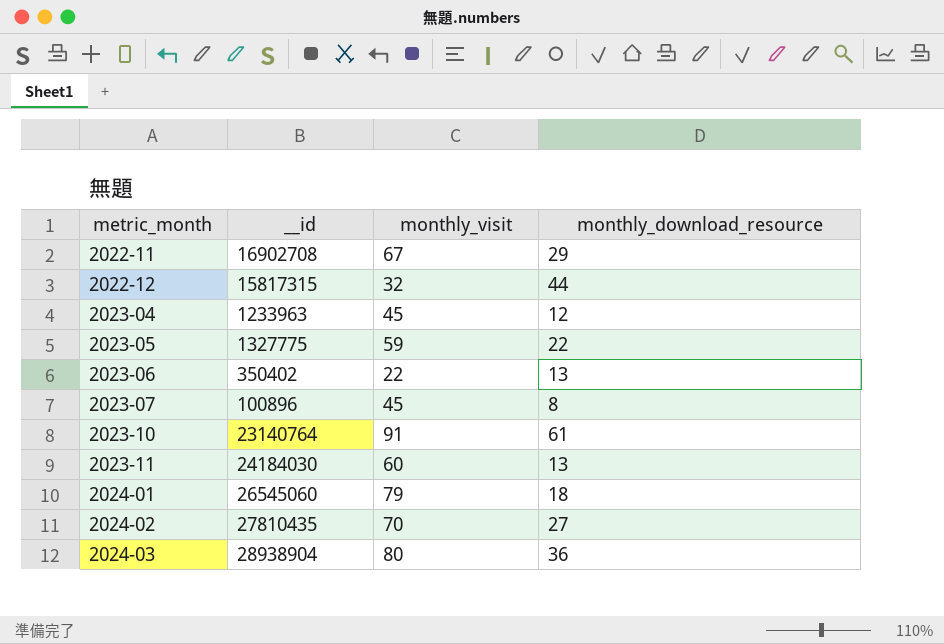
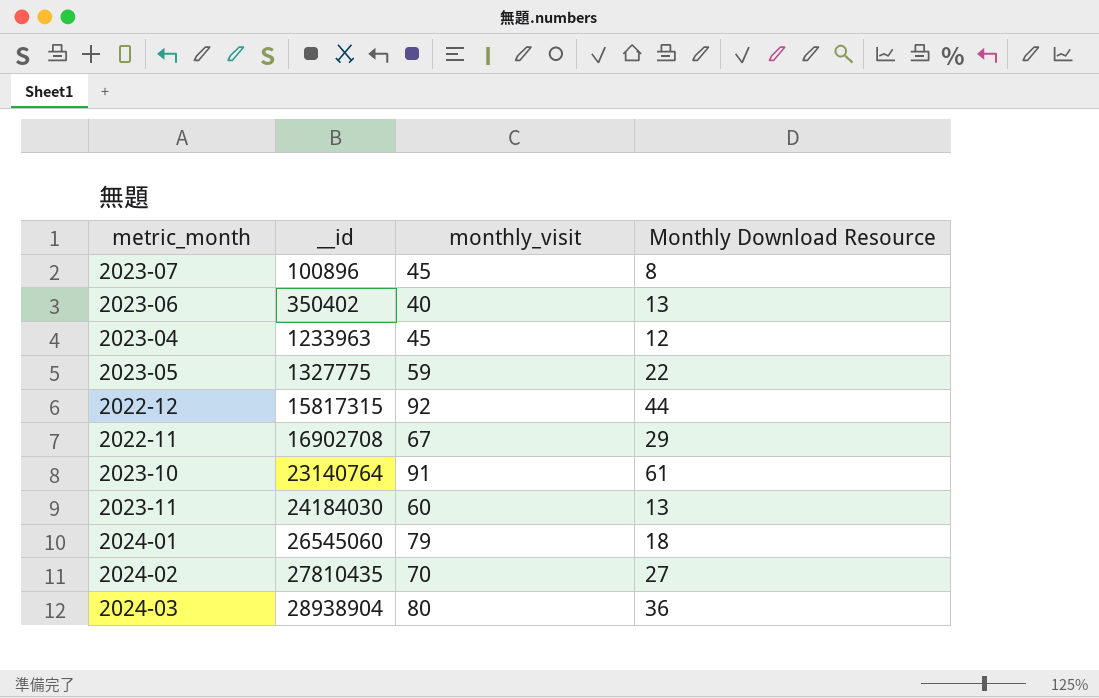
row order: metric_month ascending -> __id ascending
column name: monthly_download_resource -> Monthly Download Resource
2023-06 | monthly_visit: 22 -> 40
2022-12 | monthly_visit: 32 -> 92

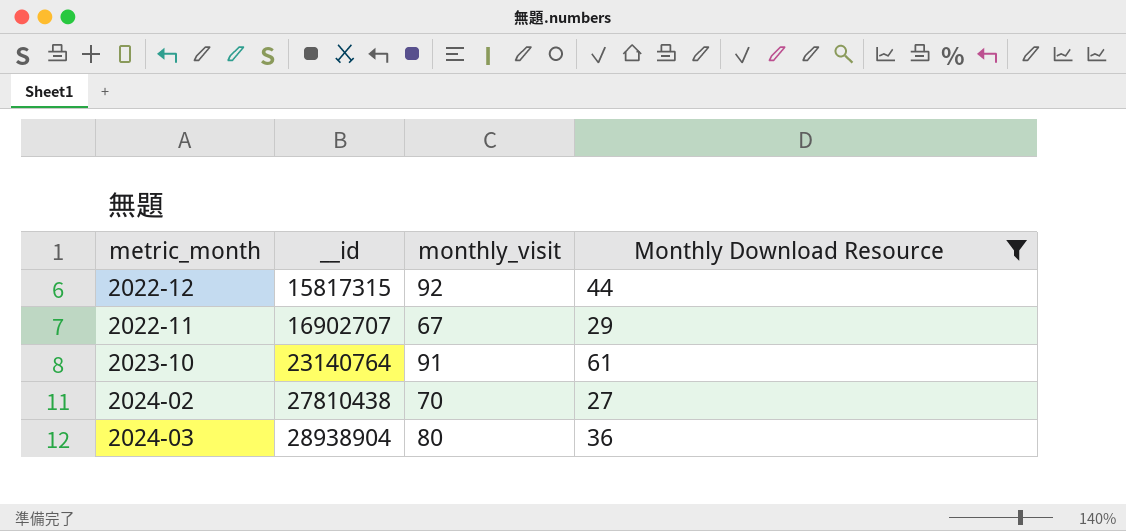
filter: none -> Monthly Download Resource >= 27
2022-11 | __id: 16902708 -> 16902707
2024-02 | __id: 27810435 -> 27810438

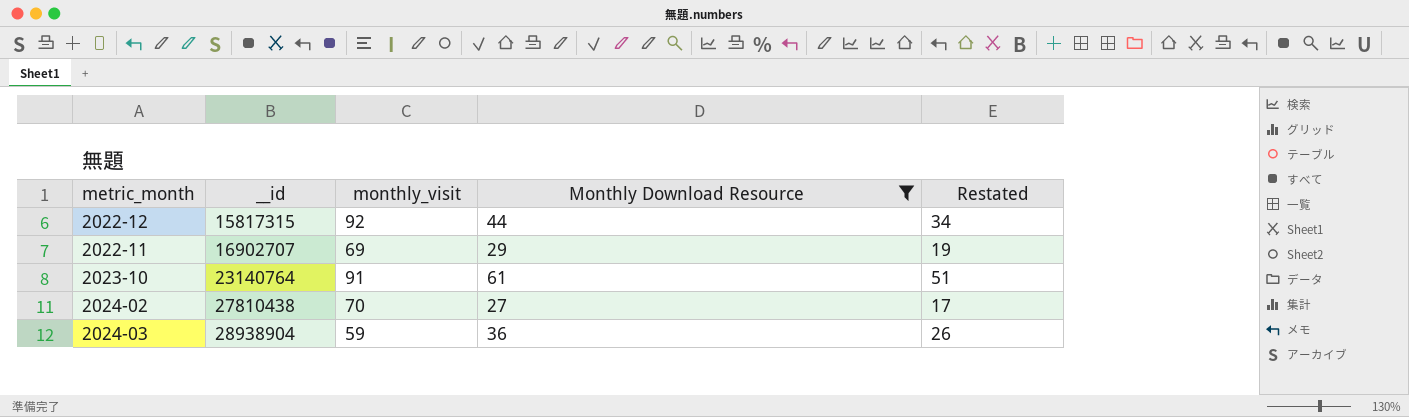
column Restated | formula: none -> [Monthly Download Resource] - 10
2022-11 | monthly_visit: 67 -> 69
2024-03 | monthly_visit: 80 -> 59

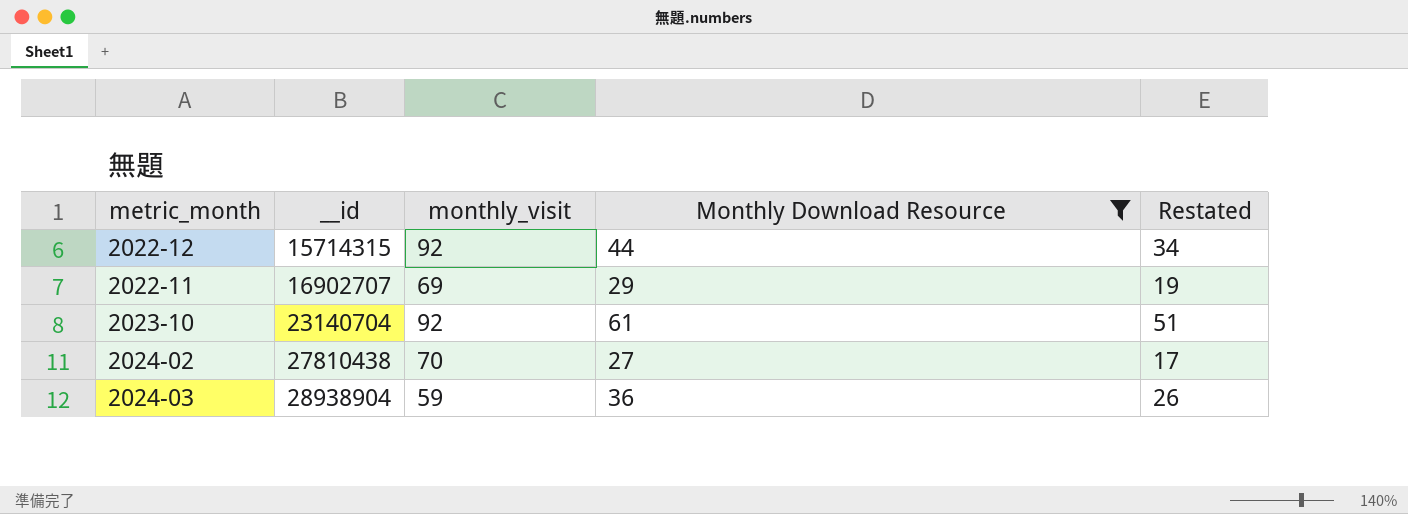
2022-12 | __id: 15817315 -> 15714315
2023-10 | __id: 23140764 -> 23140704
2023-10 | monthly_visit: 91 -> 92

